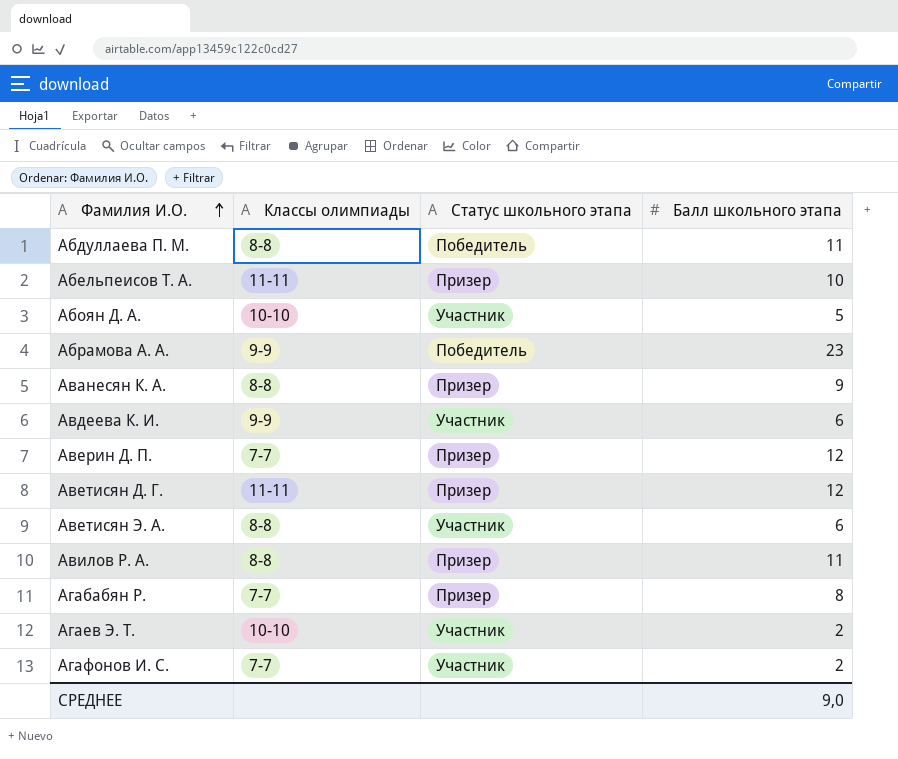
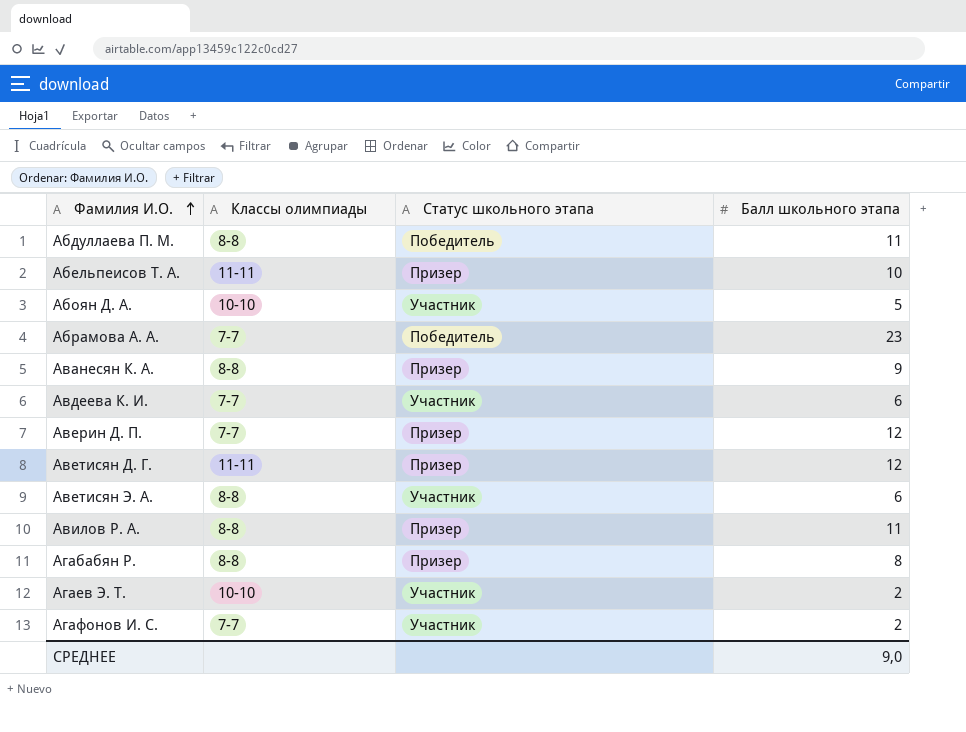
Абрамова А. А. | Классы олимпиады: 9-9 -> 7-7
Авдеева К. И. | Классы олимпиады: 9-9 -> 7-7
Агабабян Р. | Классы олимпиады: 7-7 -> 8-8

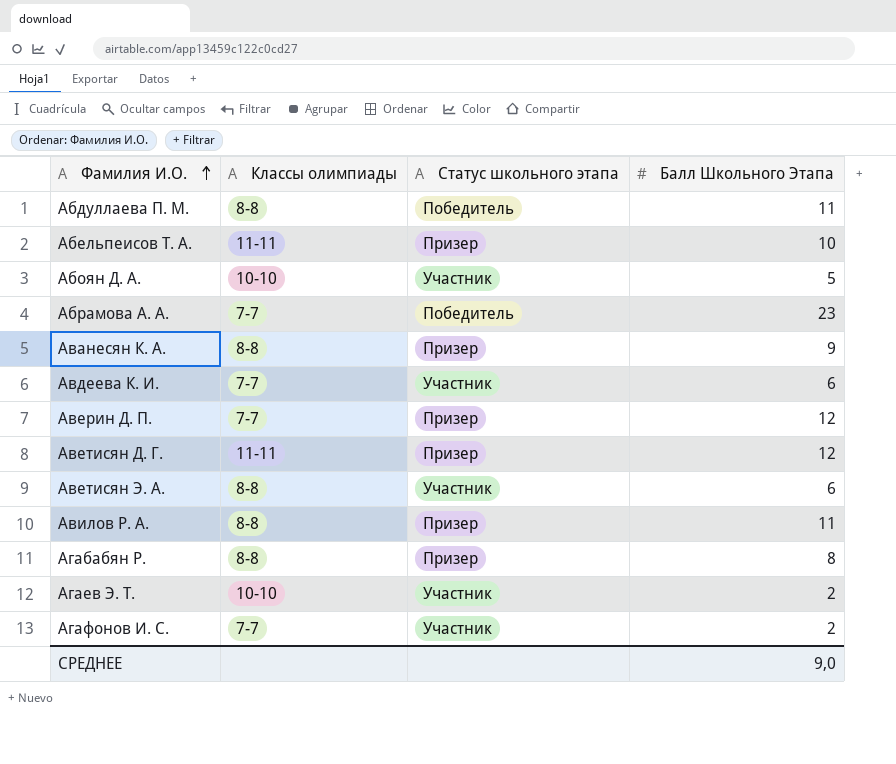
column name: Балл школьного этапа -> Балл Школьного Этапа

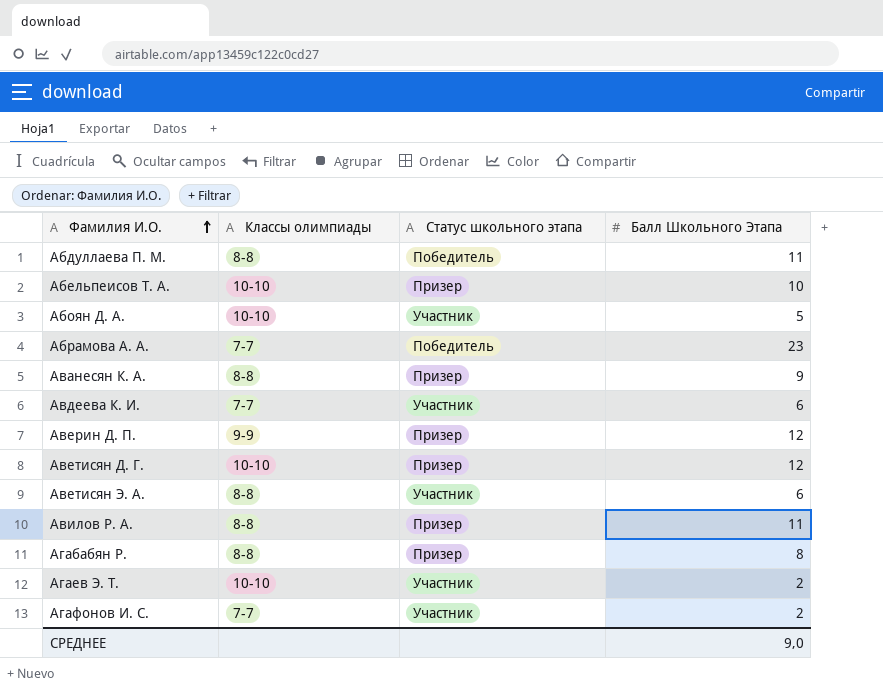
Абельпеисов Т. А. | Классы олимпиады: 11-11 -> 10-10
Аверин Д. П. | Классы олимпиады: 7-7 -> 9-9
Аветисян Д. Г. | Классы олимпиады: 11-11 -> 10-10

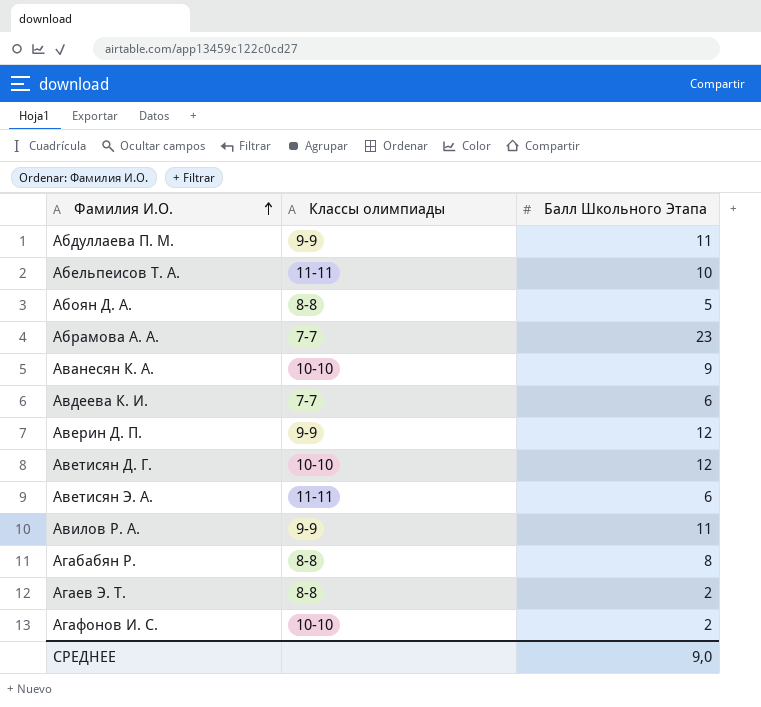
column Статус школьного этапа | position: 3 -> none
Абдуллаева П. М. | Классы олимпиады: 8-8 -> 9-9
Абельпеисов Т. А. | Классы олимпиады: 10-10 -> 11-11
Абоян Д. А. | Классы олимпиады: 10-10 -> 8-8
Аванесян К. А. | Классы олимпиады: 8-8 -> 10-10
Аветисян Э. А. | Классы олимпиады: 8-8 -> 11-11
Авилов Р. А. | Классы олимпиады: 8-8 -> 9-9
Агаев Э. Т. | Классы олимпиады: 10-10 -> 8-8
Агафонов И. С. | Классы олимпиады: 7-7 -> 10-10

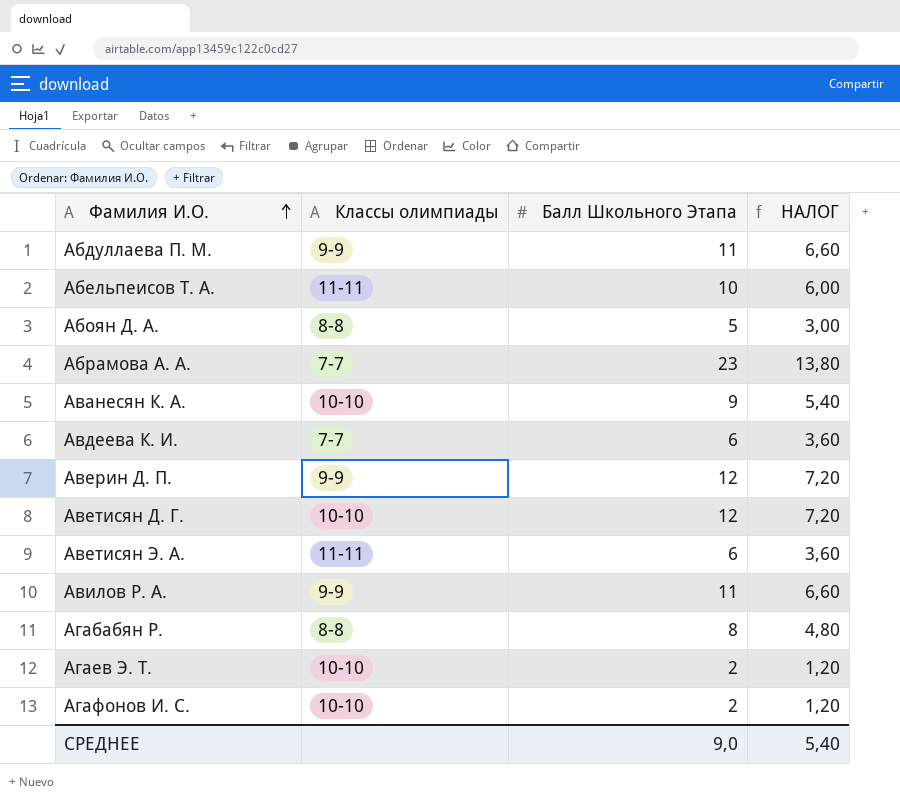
column НАЛОГ | formula: none -> [Балл Школьного Этапа] * 0,6
Агаев Э. Т. | Классы олимпиады: 8-8 -> 10-10

